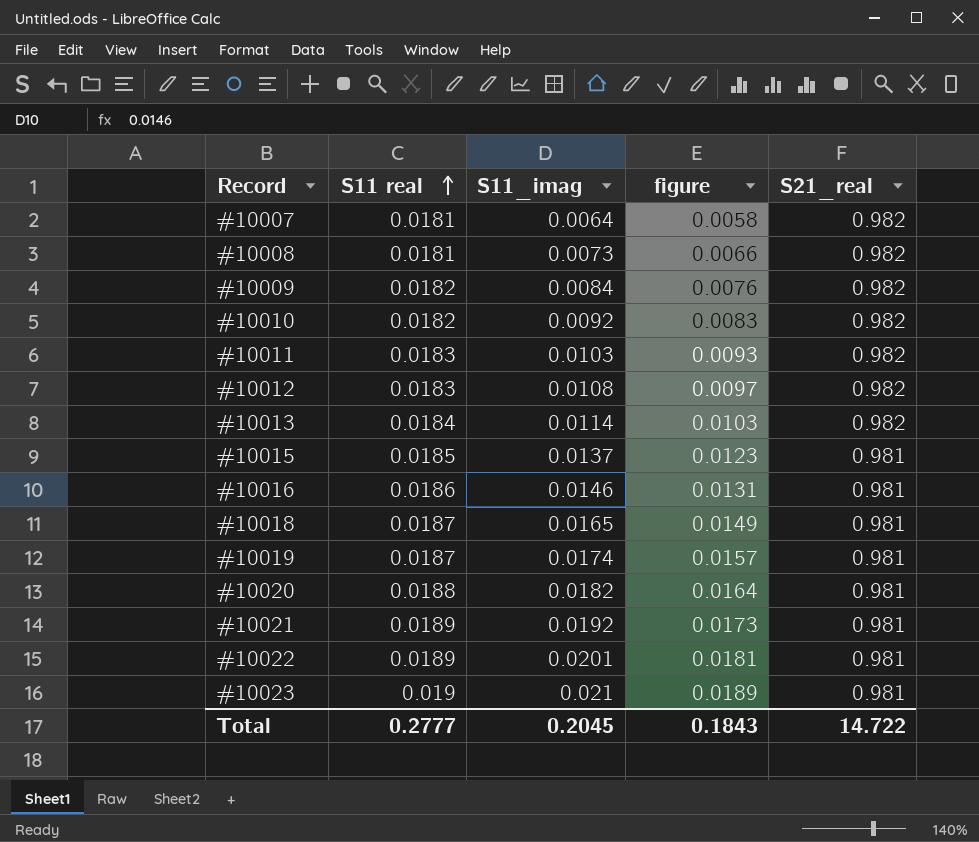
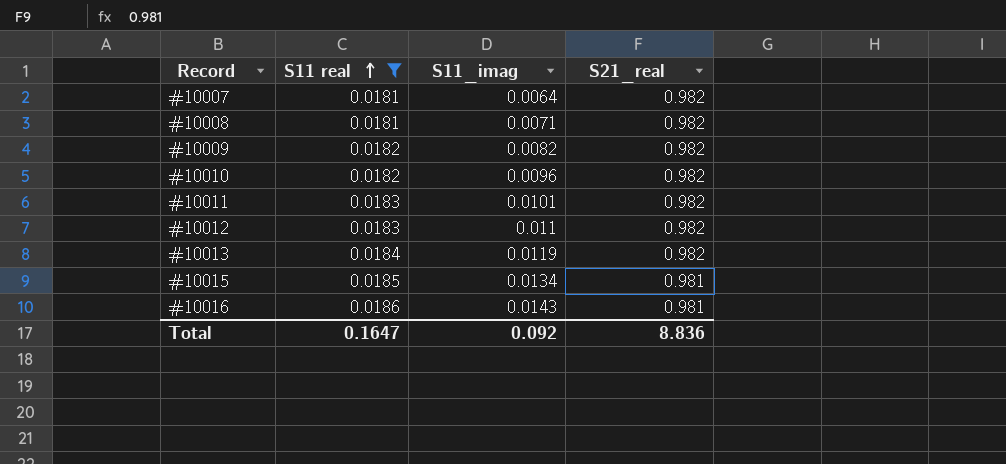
filter: none -> S11 real <= 0.0186
column figure | formula: [S11_imag] * 0.9 -> none
#10008 | S11_imag: 0.0073 -> 0.0071
#10009 | S11_imag: 0.0084 -> 0.0082
#10010 | S11_imag: 0.0092 -> 0.0096
#10011 | S11_imag: 0.0103 -> 0.0101
#10012 | S11_imag: 0.0108 -> 0.011
#10013 | S11_imag: 0.0114 -> 0.0119
#10015 | S11_imag: 0.0137 -> 0.0134
#10016 | S11_imag: 0.0146 -> 0.0143
Total | S11 real: 0.2777 -> 0.1647
Total | S11_imag: 0.2045 -> 0.092
Total | S21_real: 14.722 -> 8.836

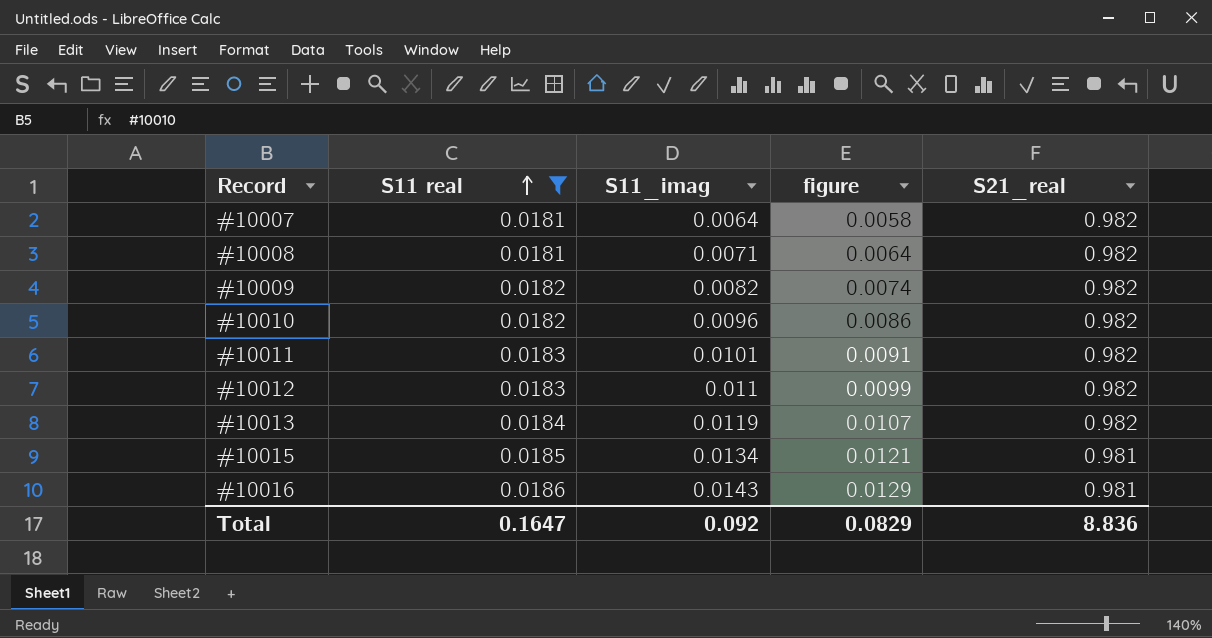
column figure | formula: none -> [S11_imag] * 0.9

